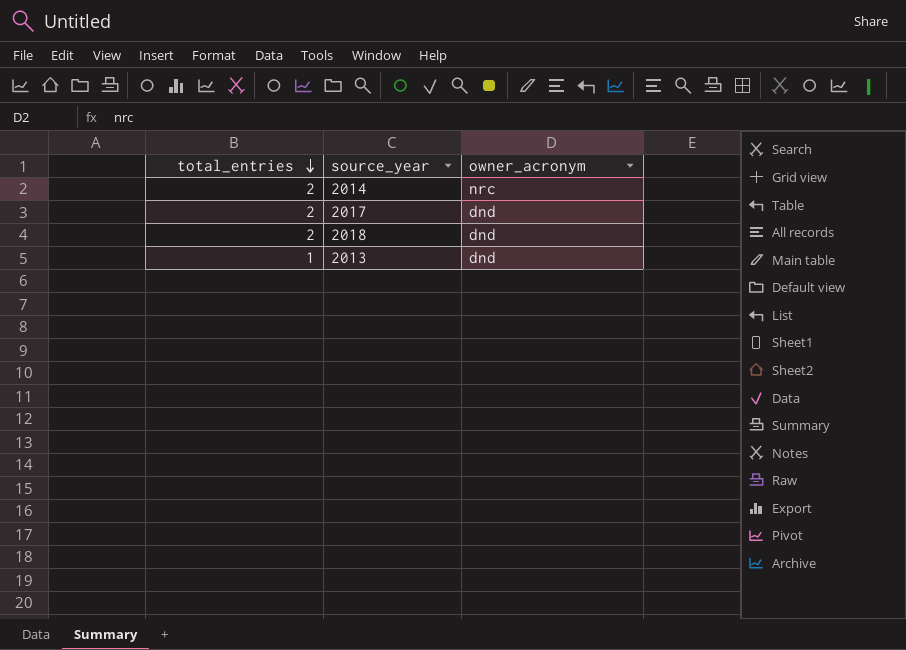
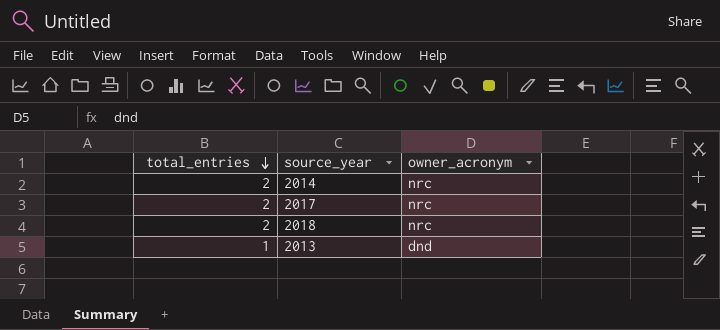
2017 | owner_acronym: dnd -> nrc
2018 | owner_acronym: dnd -> nrc

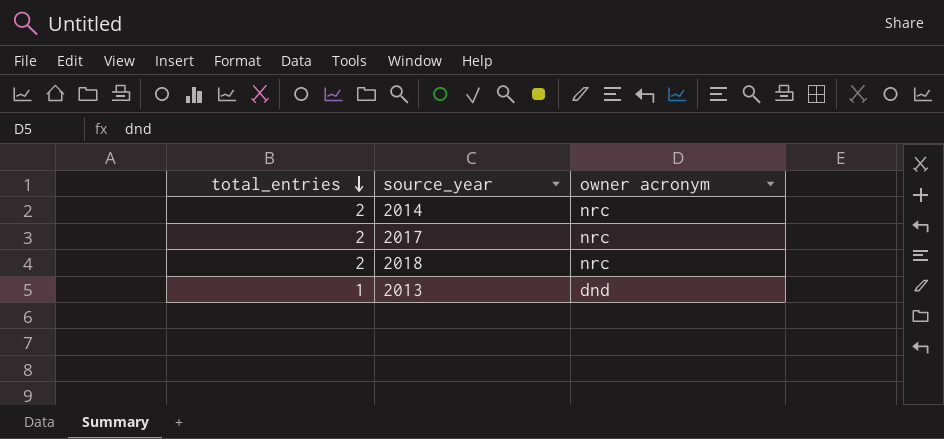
column name: owner_acronym -> owner acronym

